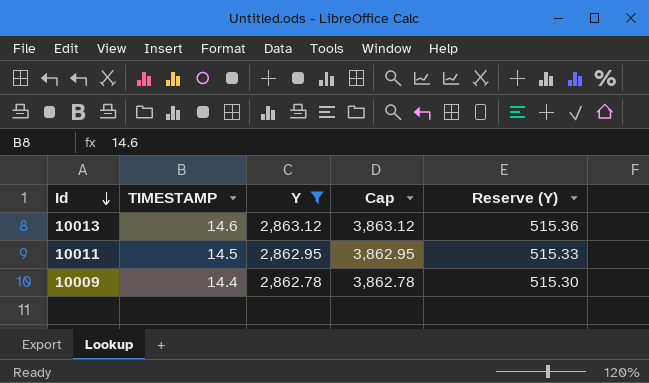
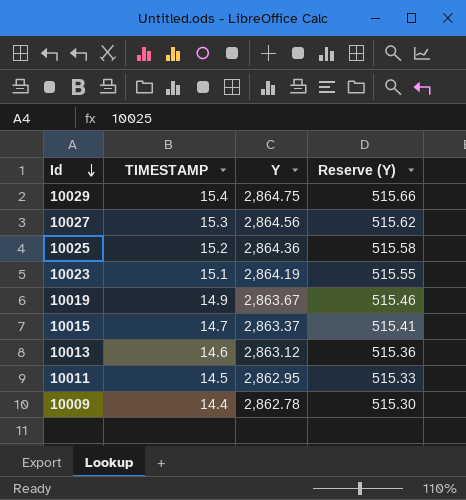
filter: Y <= 2,863.12 -> none
column Cap | formula: [Y] + 1000 -> none

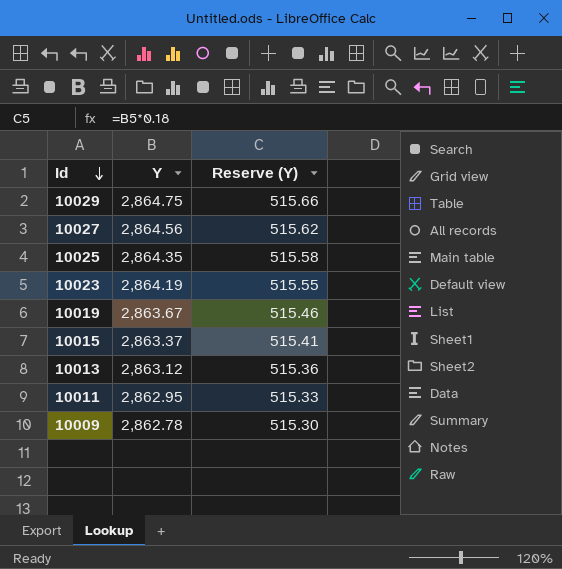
column TIMESTAMP | position: 2 -> none
10025 | Y: 2,864.36 -> 2,864.35

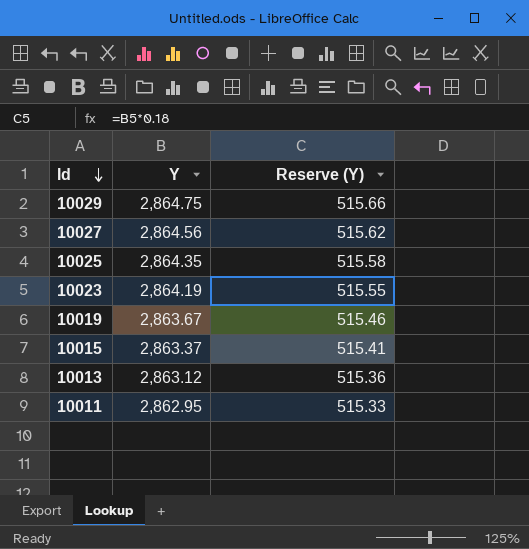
row 10009: 2,862.78 | 515.30 -> none

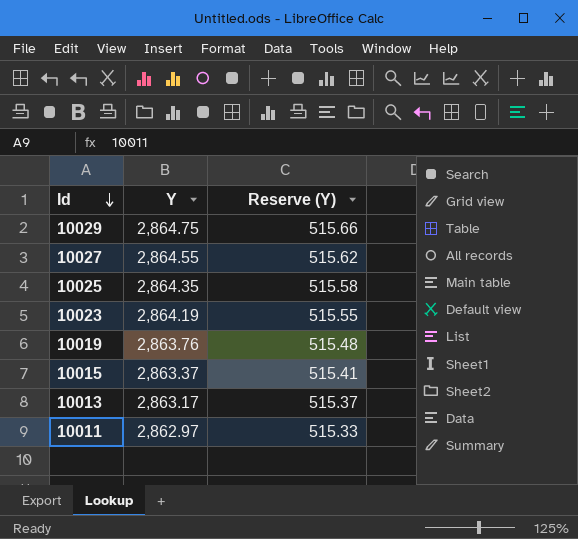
10027 | Y: 2,864.56 -> 2,864.55
10019 | Y: 2,863.67 -> 2,863.76
10019 | Reserve (Y): 515.46 -> 515.48
10013 | Y: 2,863.12 -> 2,863.17
10013 | Reserve (Y): 515.36 -> 515.37
10011 | Y: 2,862.95 -> 2,862.97

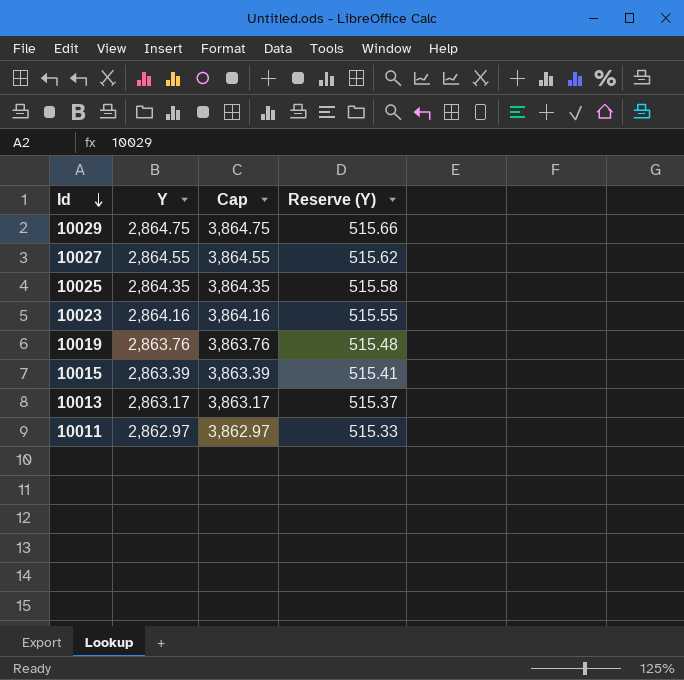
column Cap | formula: none -> [Y] + 1000
10023 | Y: 2,864.19 -> 2,864.16
10015 | Y: 2,863.37 -> 2,863.39

